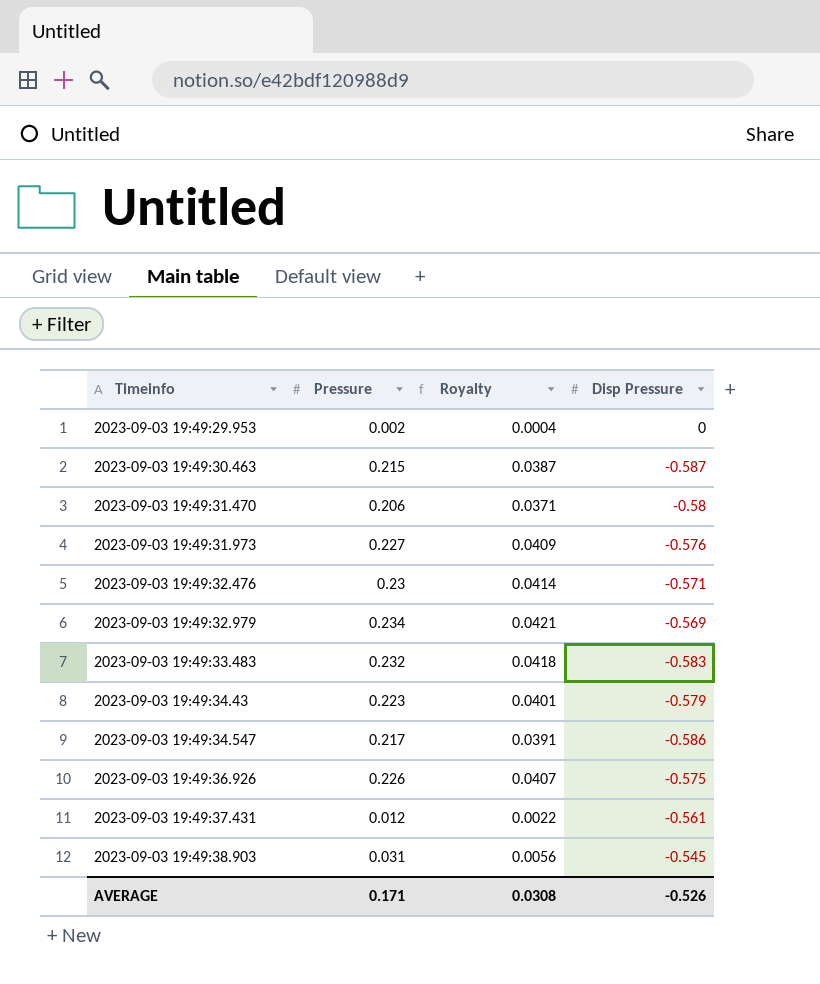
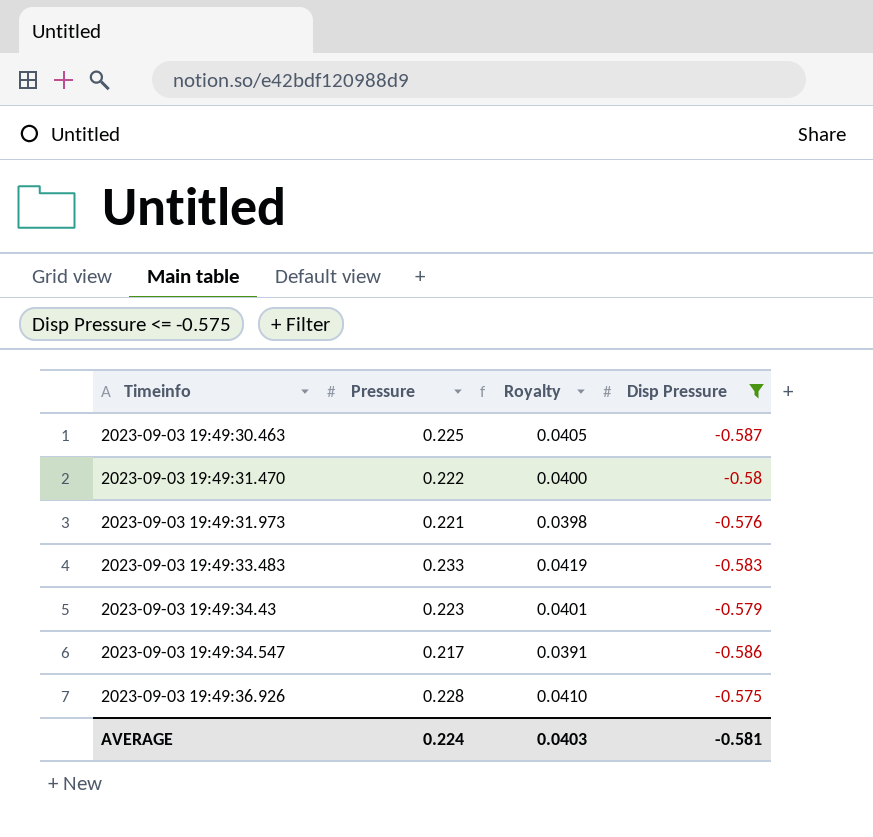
filter: none -> Disp Pressure <= -0.575
2023-09-03 19:49:30.463 | Pressure: 0.215 -> 0.225
2023-09-03 19:49:30.463 | Royalty: 0.0387 -> 0.0405
2023-09-03 19:49:31.470 | Pressure: 0.206 -> 0.222
2023-09-03 19:49:31.470 | Royalty: 0.0371 -> 0.0400
2023-09-03 19:49:31.973 | Pressure: 0.227 -> 0.221
2023-09-03 19:49:31.973 | Royalty: 0.0409 -> 0.0398
2023-09-03 19:49:33.483 | Pressure: 0.232 -> 0.233
2023-09-03 19:49:33.483 | Royalty: 0.0418 -> 0.0419
2023-09-03 19:49:36.926 | Pressure: 0.226 -> 0.228
2023-09-03 19:49:36.926 | Royalty: 0.0407 -> 0.0410
AVERAGE | Pressure: 0.171 -> 0.224
AVERAGE | Royalty: 0.0308 -> 0.0403
AVERAGE | Disp Pressure: -0.526 -> -0.581

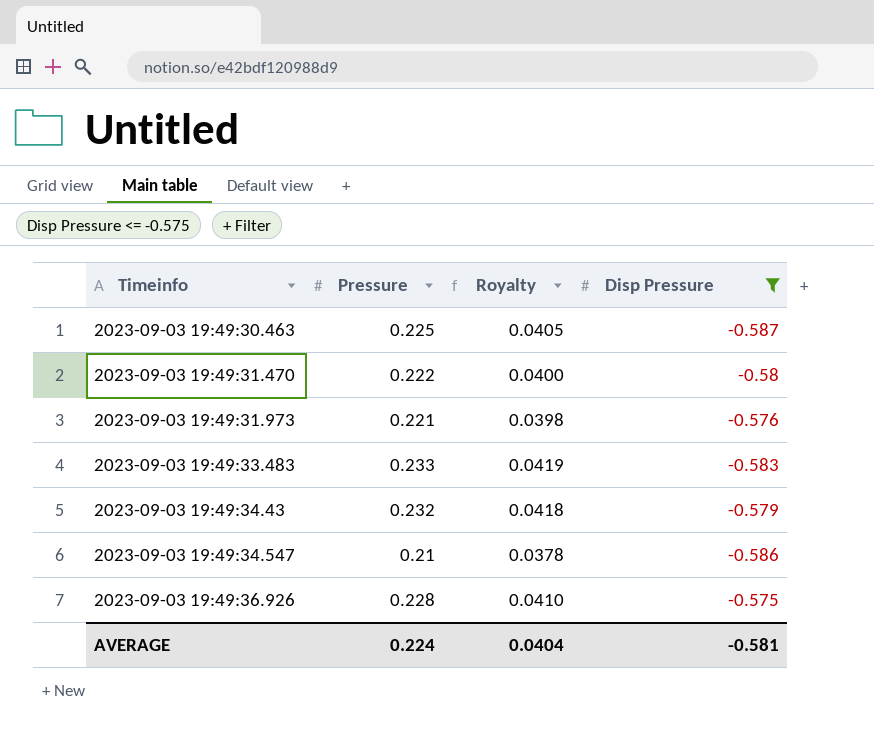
2023-09-03 19:49:34.43 | Pressure: 0.223 -> 0.232
2023-09-03 19:49:34.43 | Royalty: 0.0401 -> 0.0418
2023-09-03 19:49:34.547 | Pressure: 0.217 -> 0.21
2023-09-03 19:49:34.547 | Royalty: 0.0391 -> 0.0378
AVERAGE | Royalty: 0.0403 -> 0.0404

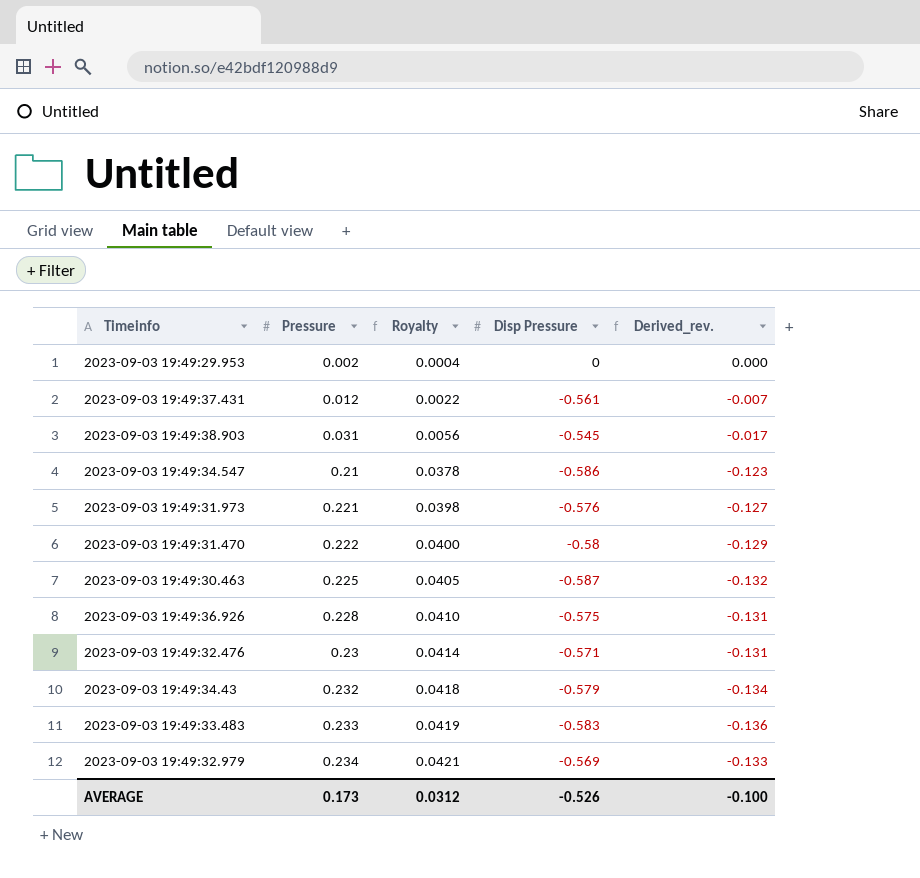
filter: Disp Pressure <= -0.575 -> none
row order: Timeinfo ascending -> Pressure ascending
column Derived_rev. | formula: none -> [Pressure] * [Disp Pressure]
AVERAGE | Pressure: 0.224 -> 0.173
AVERAGE | Royalty: 0.0404 -> 0.0312
AVERAGE | Disp Pressure: -0.581 -> -0.526

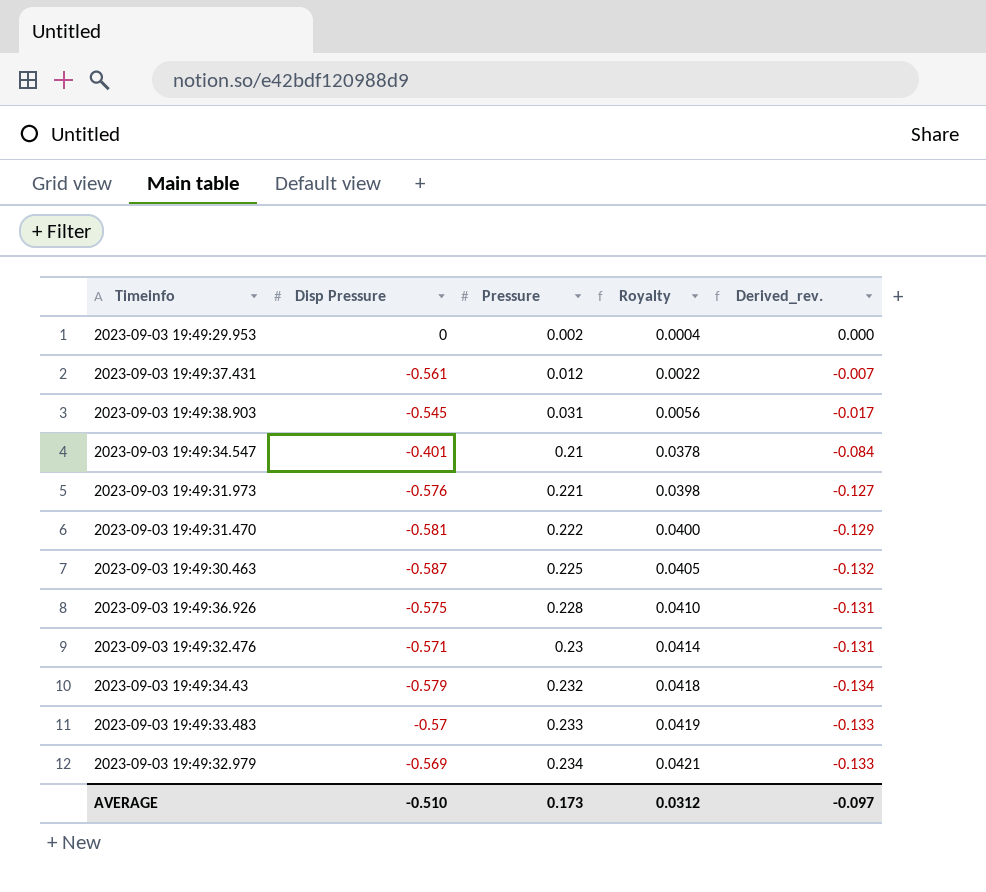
column Disp Pressure | position: 4 -> 2
2023-09-03 19:49:34.547 | Disp Pressure: -0.586 -> -0.401
2023-09-03 19:49:34.547 | Derived_rev.: -0.123 -> -0.084
2023-09-03 19:49:31.470 | Disp Pressure: -0.58 -> -0.581
2023-09-03 19:49:33.483 | Disp Pressure: -0.583 -> -0.57
2023-09-03 19:49:33.483 | Derived_rev.: -0.136 -> -0.133
AVERAGE | Disp Pressure: -0.526 -> -0.510
AVERAGE | Derived_rev.: -0.100 -> -0.097

